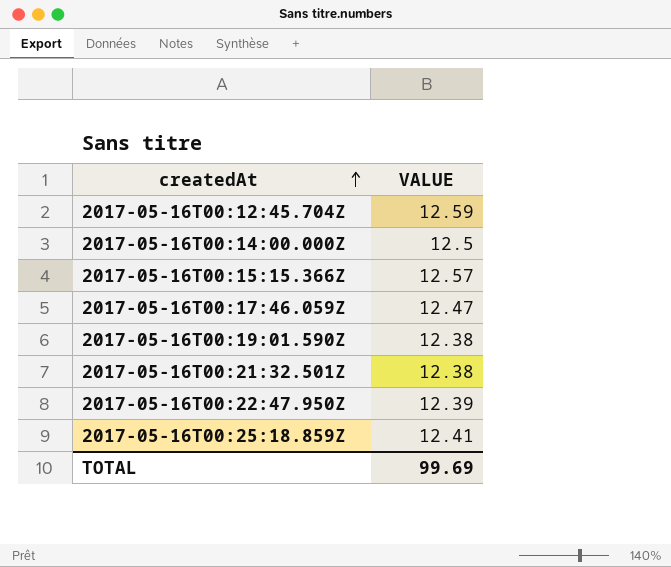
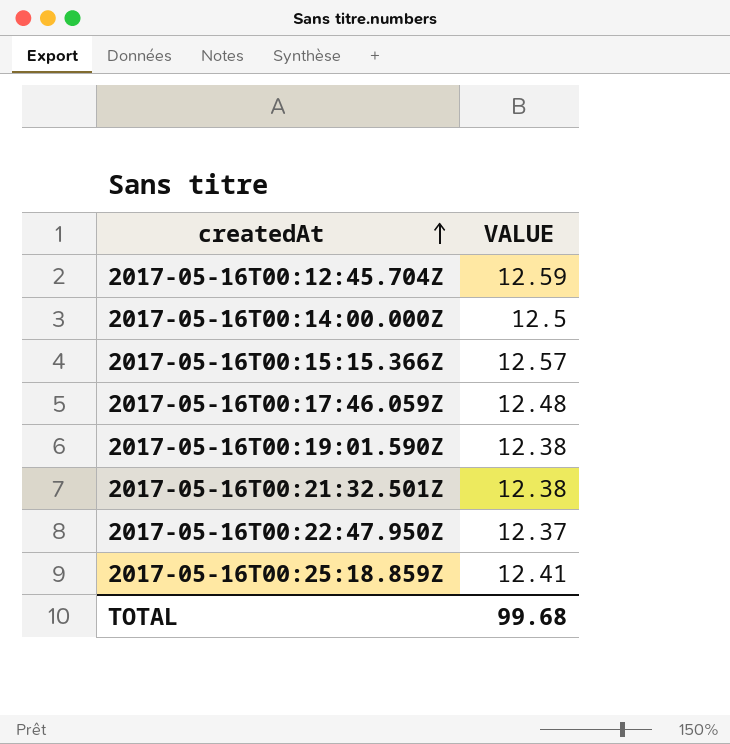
2017-05-16T00:17:46.059Z | VALUE: 12.47 -> 12.48
2017-05-16T00:22:47.950Z | VALUE: 12.39 -> 12.37
TOTAL | VALUE: 99.69 -> 99.68

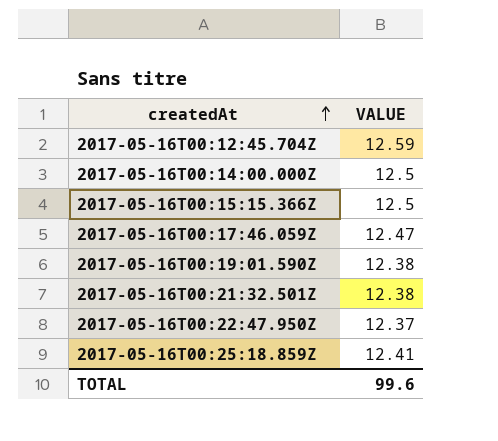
2017-05-16T00:15:15.366Z | VALUE: 12.57 -> 12.5
2017-05-16T00:17:46.059Z | VALUE: 12.48 -> 12.47
TOTAL | VALUE: 99.68 -> 99.6

